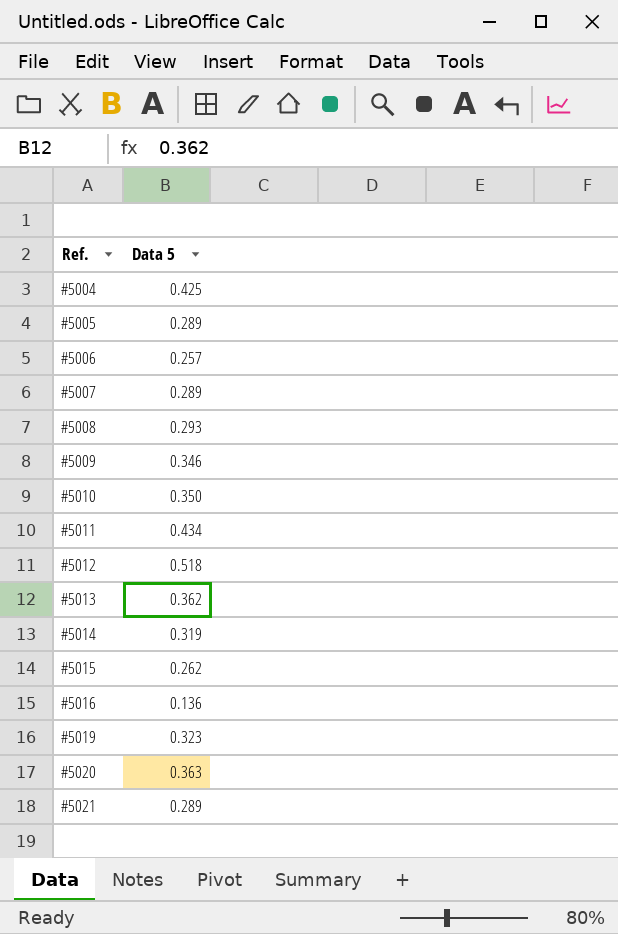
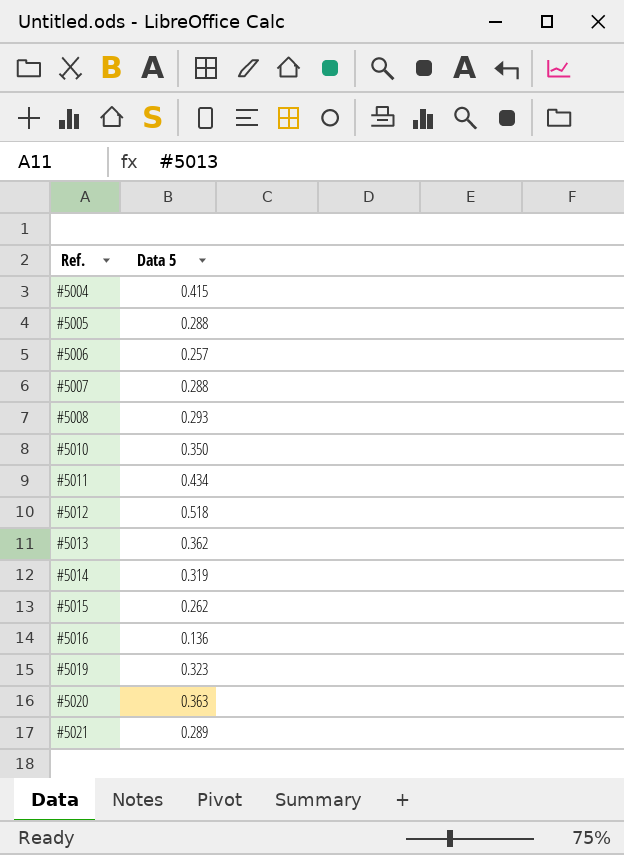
row #5009: 0.346 -> none
#5004 | Data 5: 0.425 -> 0.415
#5005 | Data 5: 0.289 -> 0.288
#5007 | Data 5: 0.289 -> 0.288

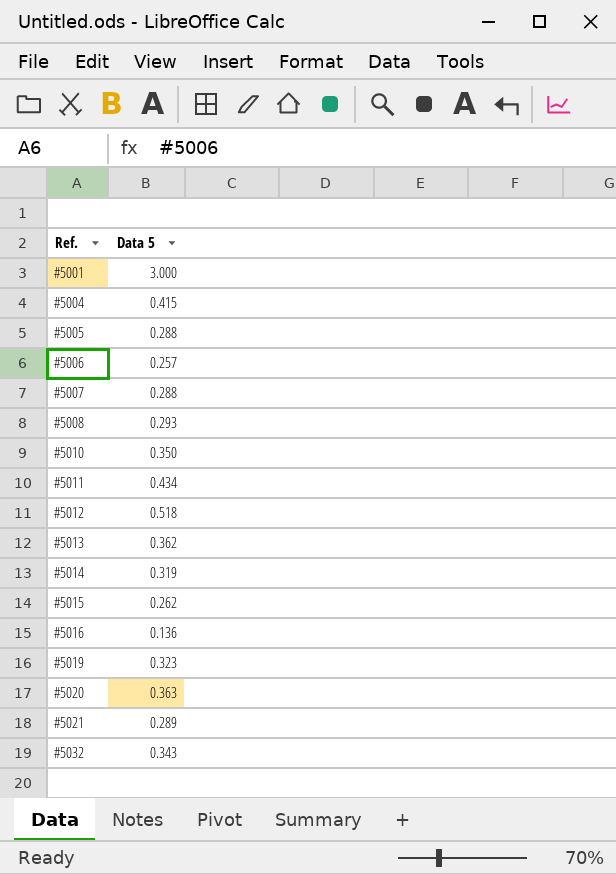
row #5001: none -> 3.000
row #5032: none -> 0.343

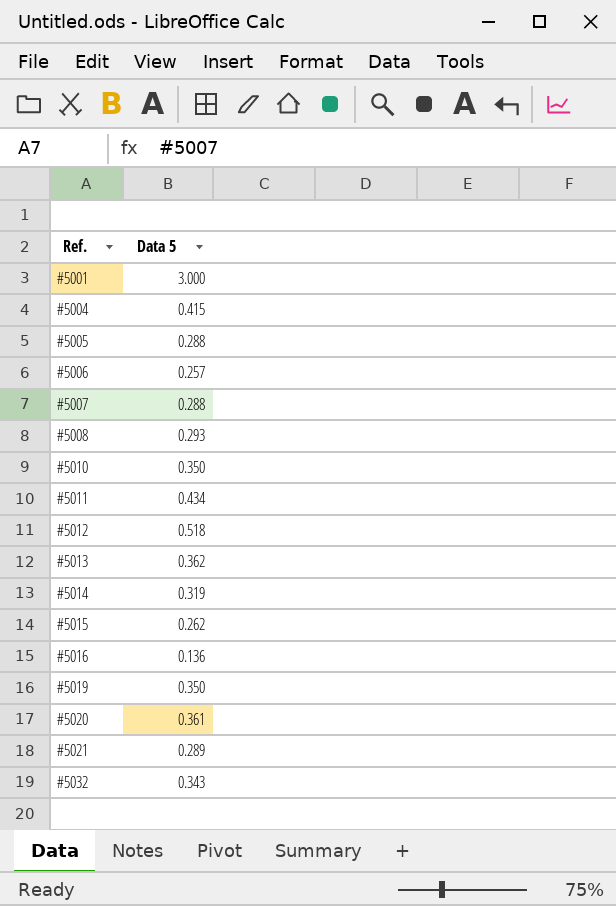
#5019 | Data 5: 0.323 -> 0.350
#5020 | Data 5: 0.363 -> 0.361

